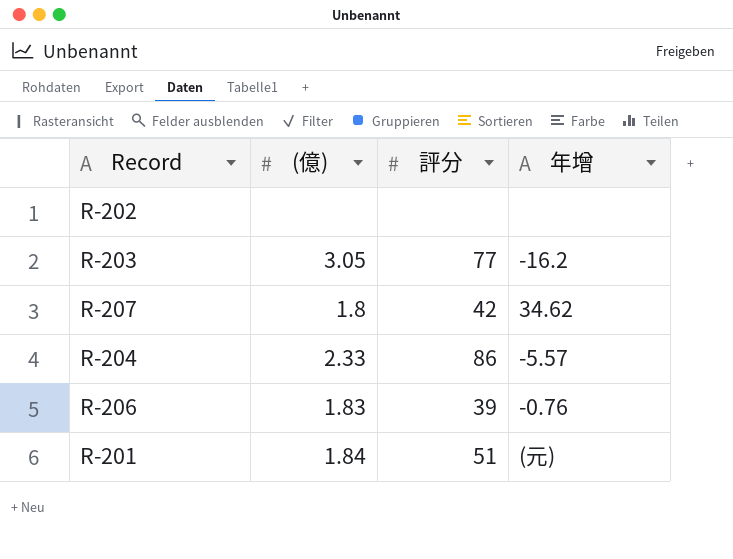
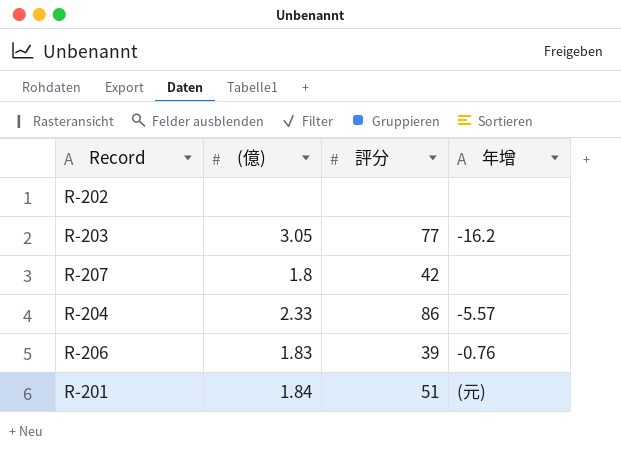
R-207 | 年增: 34.62 -> none

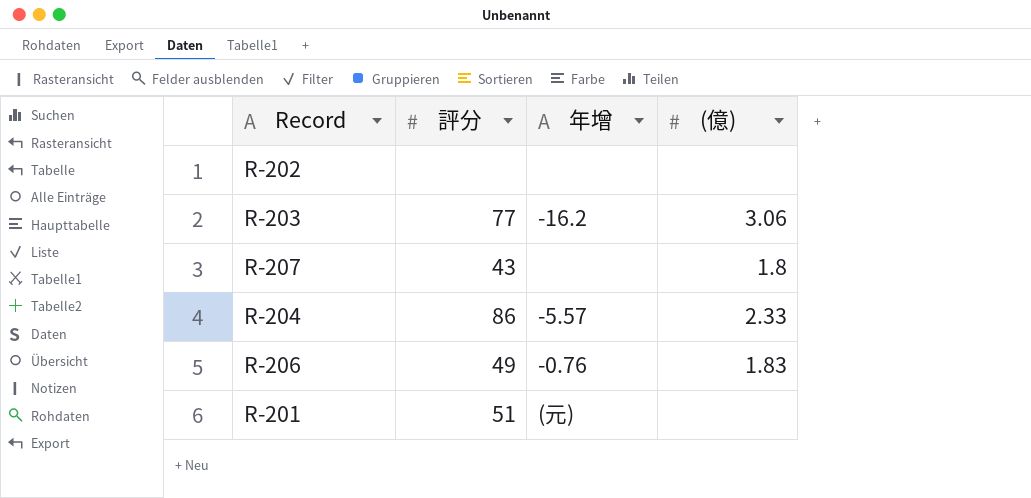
column (億) | position: 2 -> 4
R-203 | (億): 3.05 -> 3.06
R-207 | 評分: 42 -> 43
R-206 | 評分: 39 -> 49
R-201 | (億): 1.84 -> none

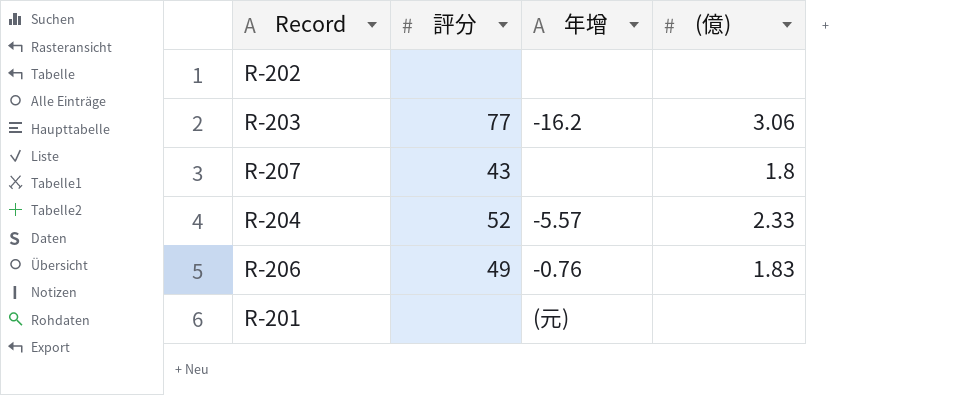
R-204 | 評分: 86 -> 52
R-201 | 評分: 51 -> none

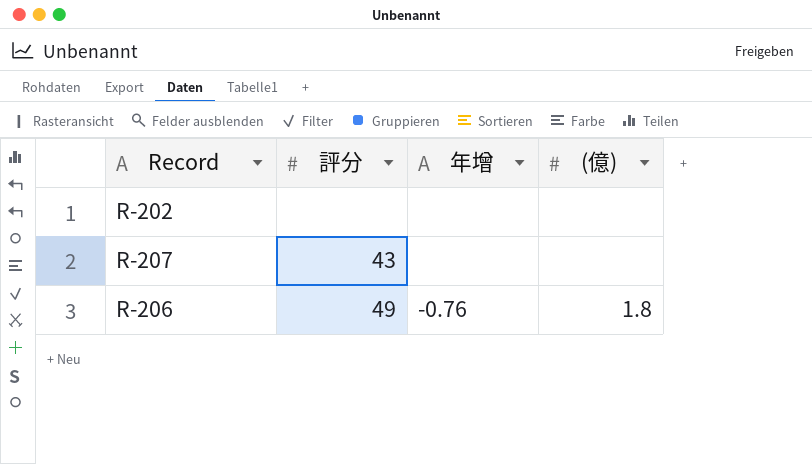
row R-203: 77 | -16.2 | 3.06 -> none
row R-204: 52 | -5.57 | 2.33 -> none
row R-201: none | (元) | none -> none
R-207 | (億): 1.8 -> none
R-206 | (億): 1.83 -> 1.8

